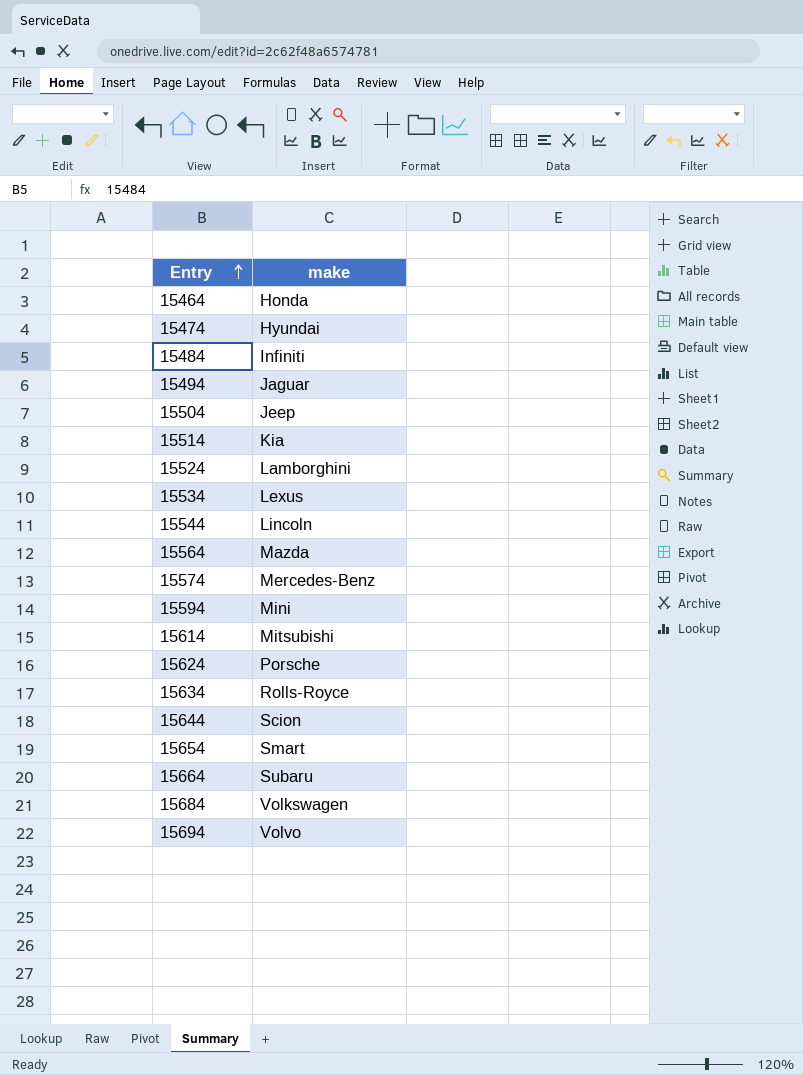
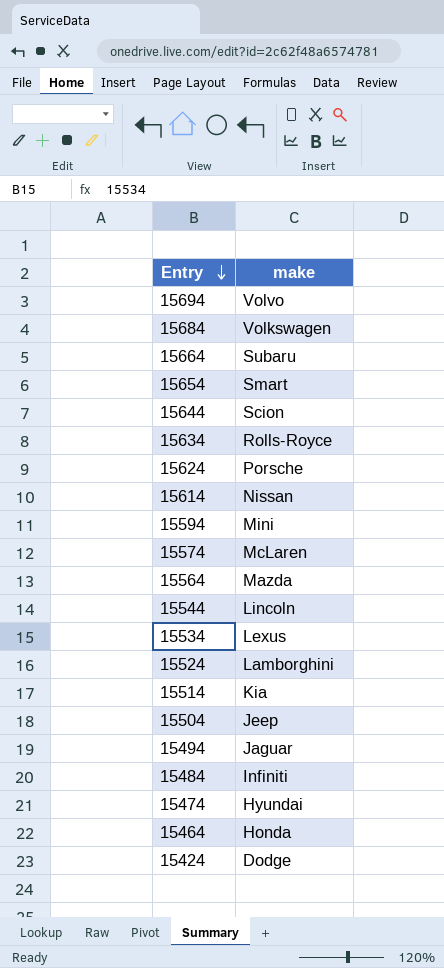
row order: Entry ascending -> Entry descending
15614 | make: Mitsubishi -> Nissan
15574 | make: Mercedes-Benz -> McLaren
row 15424: none -> Dodge

